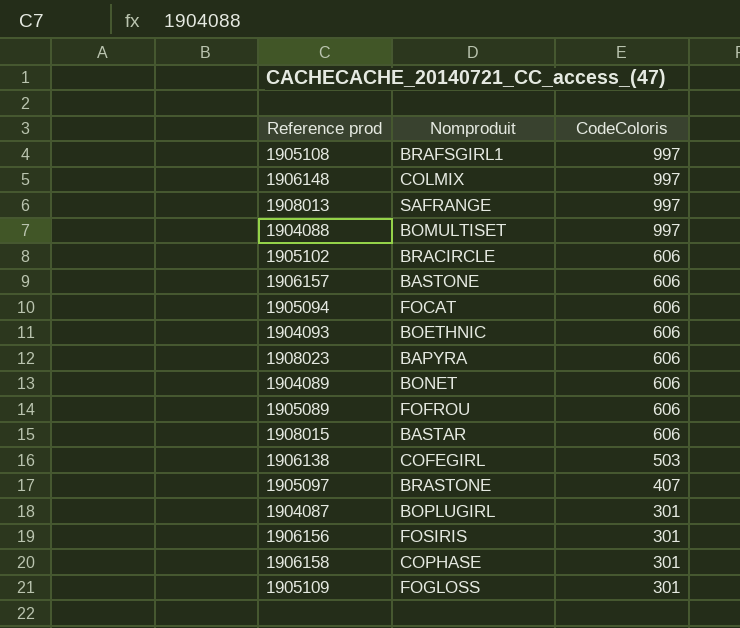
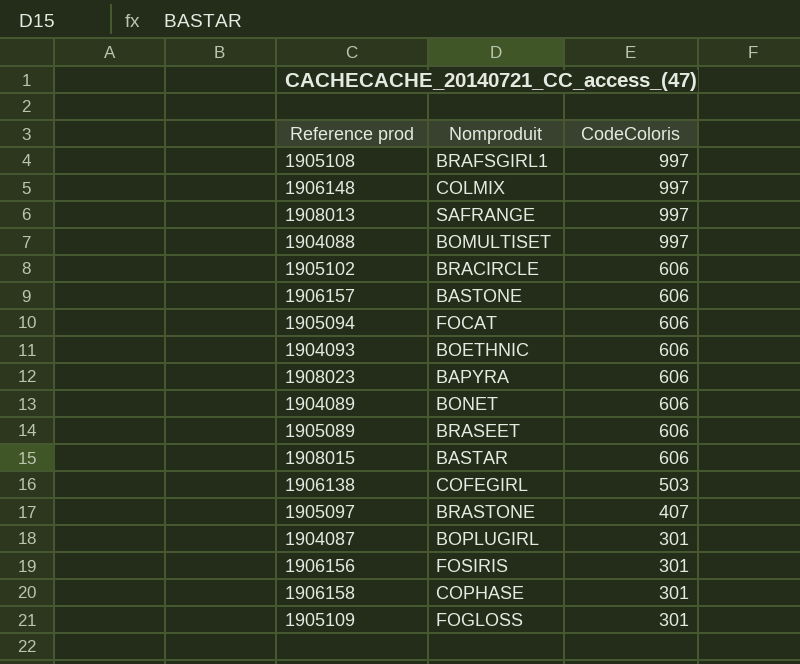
1905089 | Nomproduit: FOFROU -> BRASEET

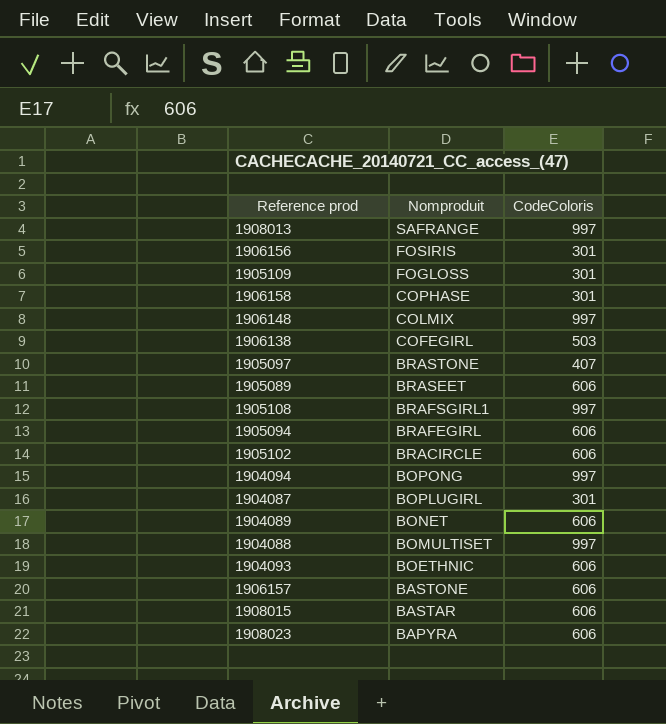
row order: CodeColoris descending -> Nomproduit descending
1905094 | Nomproduit: FOCAT -> BRAFEGIRL
row 1904094: none -> BOPONG | 997

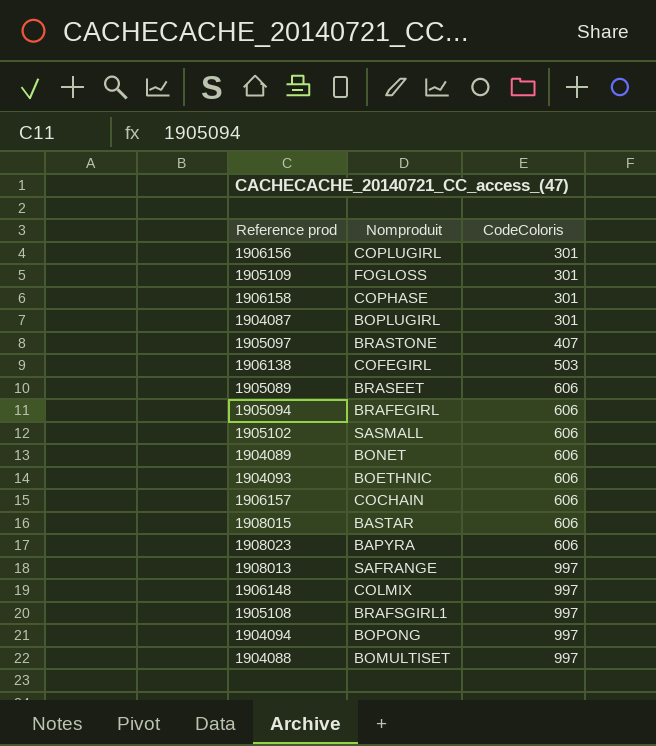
row order: Nomproduit descending -> CodeColoris ascending
1906156 | Nomproduit: FOSIRIS -> COPLUGIRL
1905102 | Nomproduit: BRACIRCLE -> SASMALL
1906157 | Nomproduit: BASTONE -> COCHAIN

